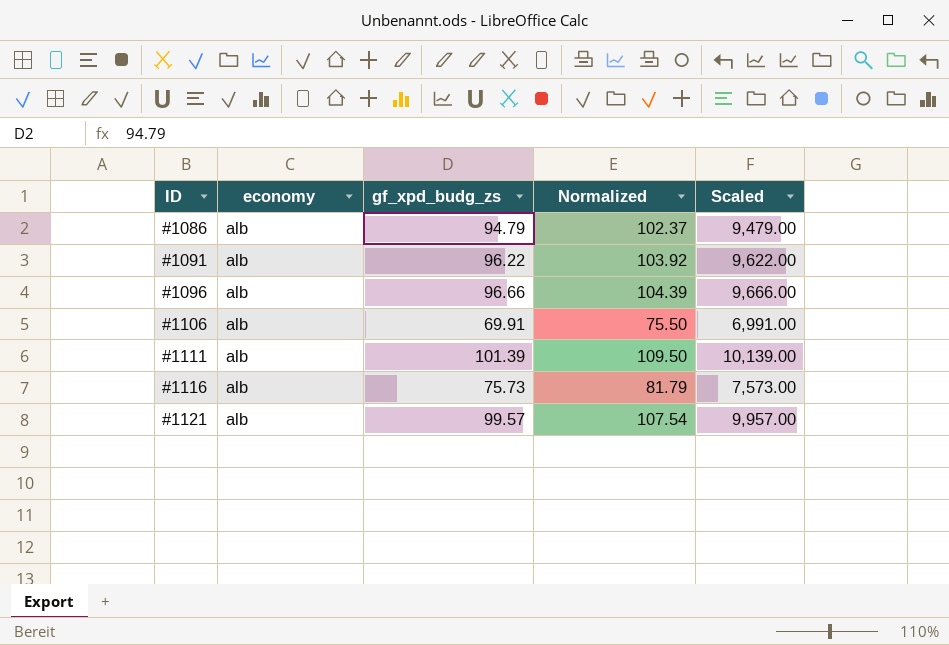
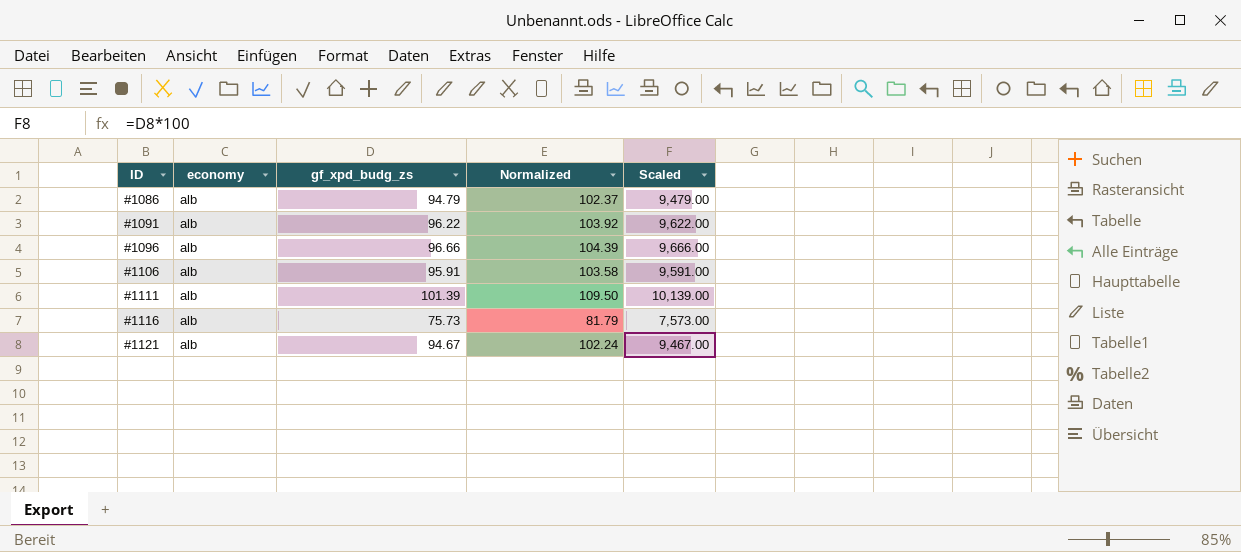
#1106 | gf_xpd_budg_zs: 69.91 -> 95.91
#1106 | Normalized: 75.50 -> 103.58
#1106 | Scaled: 6,991.00 -> 9,591.00
#1121 | gf_xpd_budg_zs: 99.57 -> 94.67
#1121 | Normalized: 107.54 -> 102.24
#1121 | Scaled: 9,957.00 -> 9,467.00

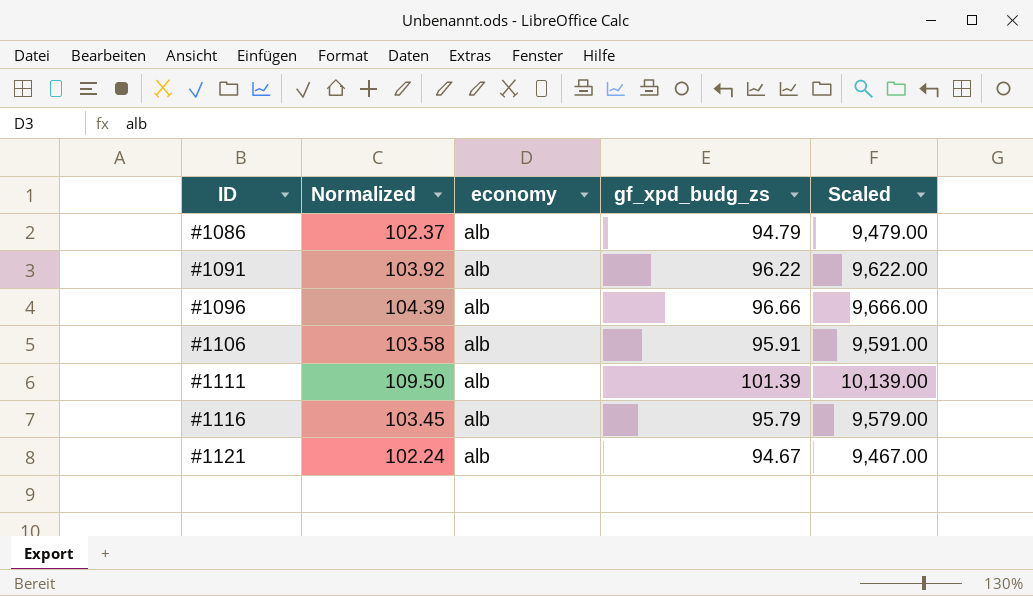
column Normalized | position: 4 -> 2
#1116 | Normalized: 81.79 -> 103.45
#1116 | gf_xpd_budg_zs: 75.73 -> 95.79
#1116 | Scaled: 7,573.00 -> 9,579.00

